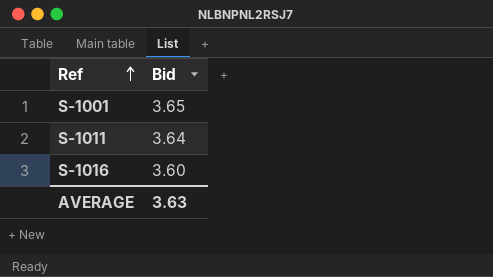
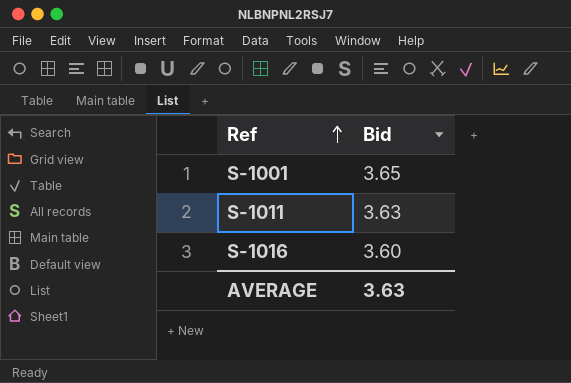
S-1011 | Bid: 3.64 -> 3.63

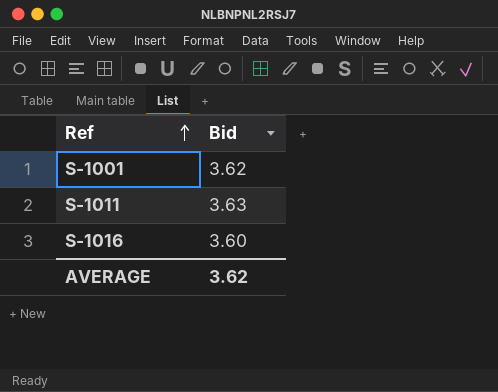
S-1001 | Bid: 3.65 -> 3.62
AVERAGE | Bid: 3.63 -> 3.62

